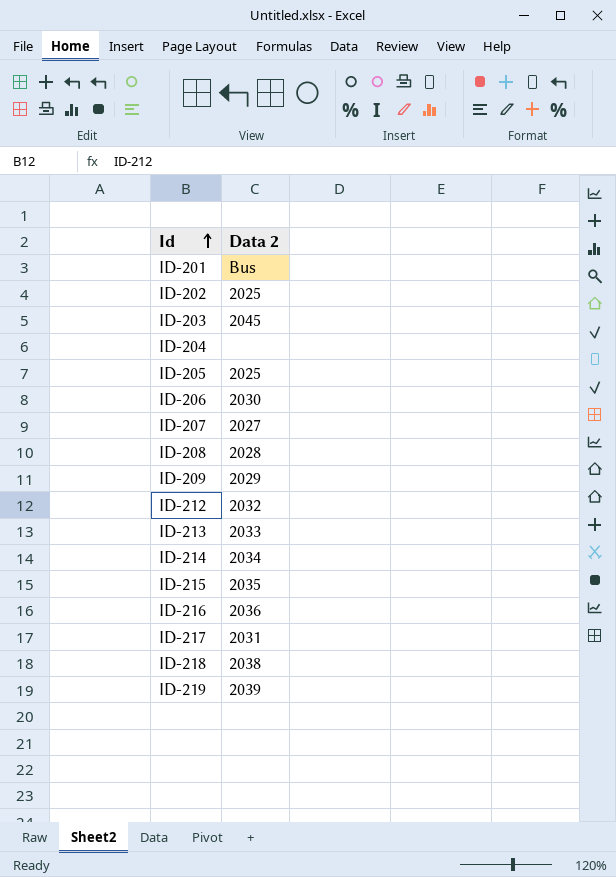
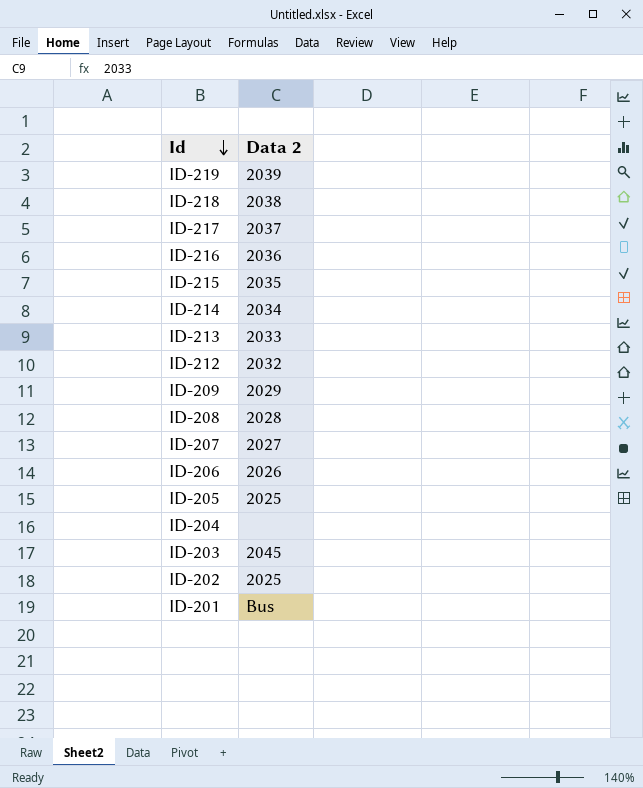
row order: Id ascending -> Id descending
ID-217 | Data 2: 2031 -> 2037
ID-206 | Data 2: 2030 -> 2026

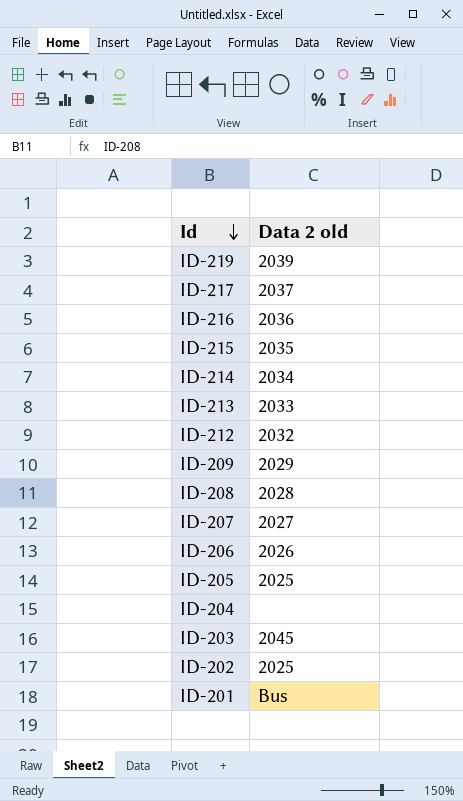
column name: Data 2 -> Data 2 old
row ID-218: 2038 -> none

